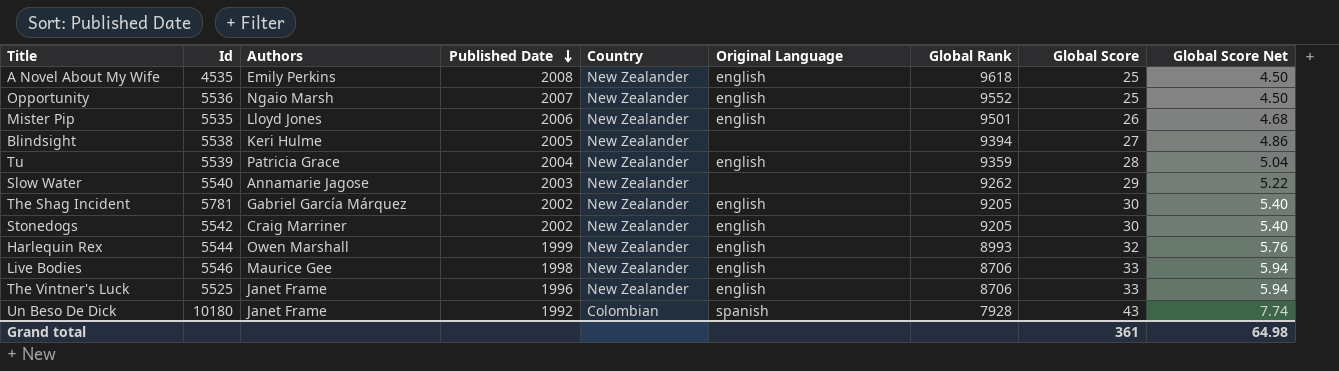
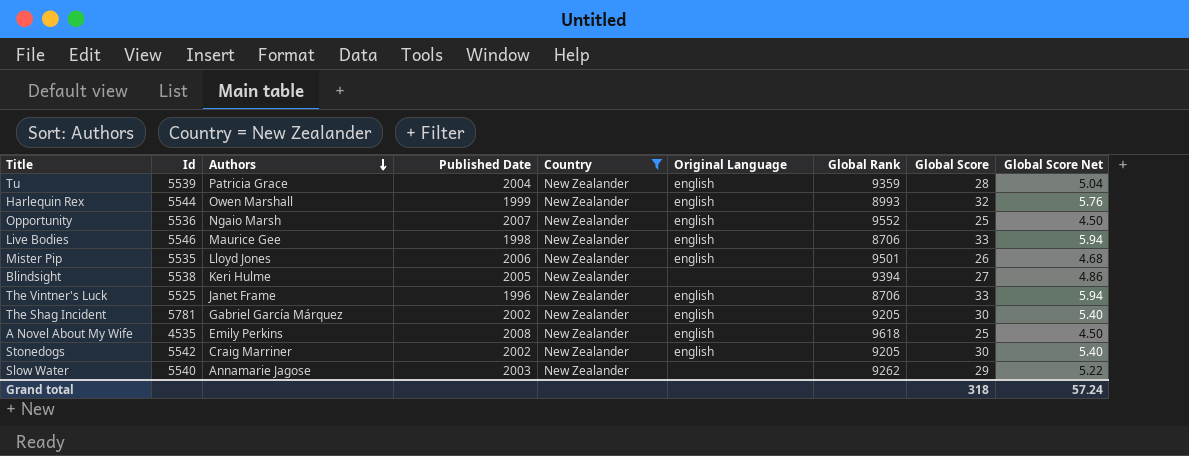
filter: none -> Country = New Zealander
row order: Published Date descending -> Authors descending
Grand total | Global Score: 361 -> 318
Grand total | Global Score Net: 64.98 -> 57.24

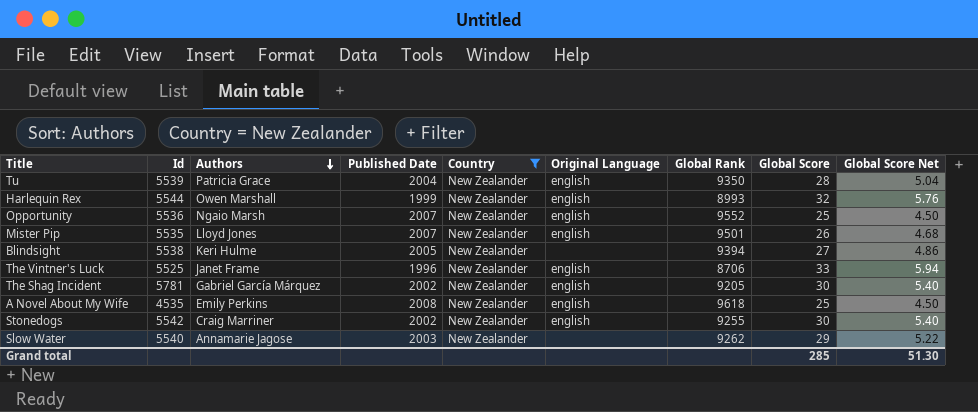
row Live Bodies: 5546 | Maurice Gee | 1998 | New Zealander | english | 8706 | 33 | 5.94 -> none
Tu | Global Rank: 9359 -> 9350
Mister Pip | Published Date: 2006 -> 2007
Stonedogs | Global Rank: 9205 -> 9255
Grand total | Global Score: 318 -> 285
Grand total | Global Score Net: 57.24 -> 51.30

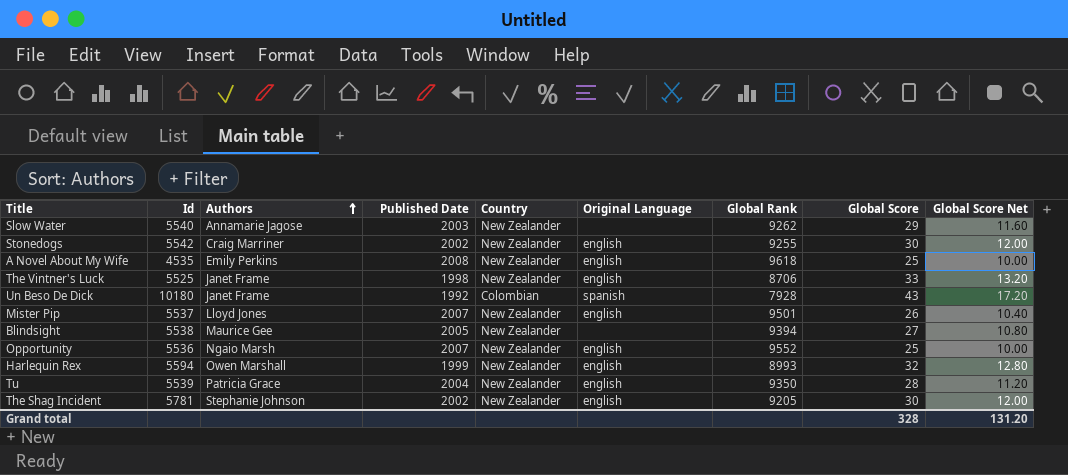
filter: Country = New Zealander -> none
row order: Authors descending -> Authors ascending
column Global Score Net | formula: [Global Score] * 0.18 -> [Global Score] * 0.4
The Vintner's Luck | Published Date: 1996 -> 1998
Mister Pip | Id: 5535 -> 5537
Blindsight | Authors: Keri Hulme -> Maurice Gee
Harlequin Rex | Id: 5544 -> 5594
The Shag Incident | Authors: Gabriel García Márquez -> Stephanie Johnson
Grand total | Global Score: 285 -> 328
Grand total | Global Score Net: 51.30 -> 131.20

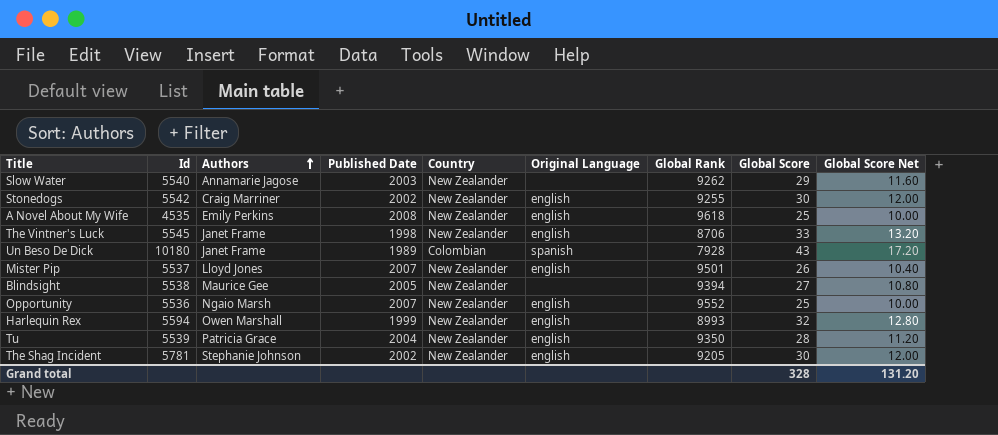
The Vintner's Luck | Id: 5525 -> 5545
Un Beso De Dick | Published Date: 1992 -> 1989

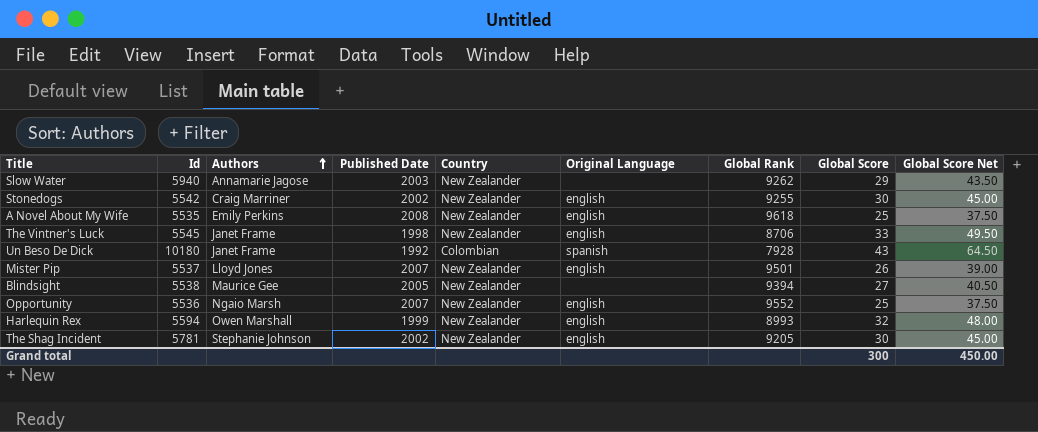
column Global Score Net | formula: [Global Score] * 0.4 -> [Global Score] * 1.5
row Tu: 5539 | Patricia Grace | 2004 | New Zealander | english | 9350 | 28 | 11.20 -> none
Slow Water | Id: 5540 -> 5940
A Novel About My Wife | Id: 4535 -> 5535
Un Beso De Dick | Published Date: 1989 -> 1992
Grand total | Global Score: 328 -> 300
Grand total | Global Score Net: 131.20 -> 450.00

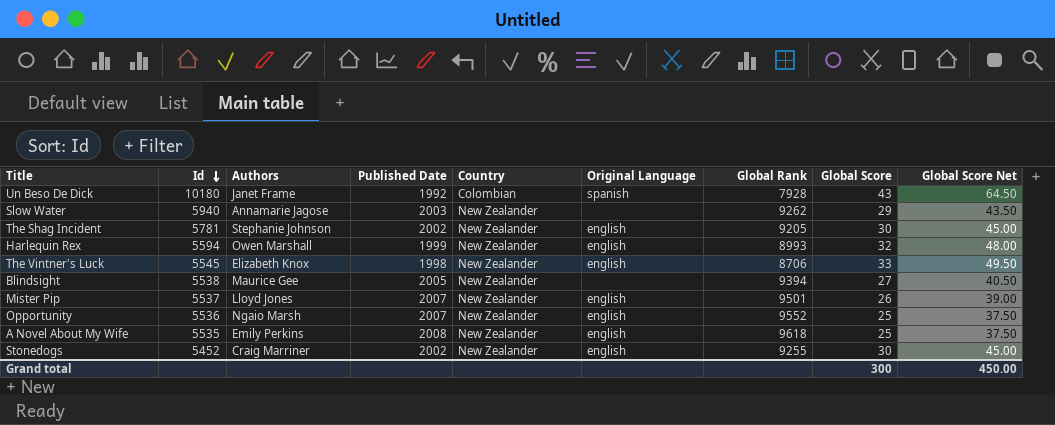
row order: Authors ascending -> Id descending
The Vintner's Luck | Authors: Janet Frame -> Elizabeth Knox
Stonedogs | Id: 5542 -> 5452

